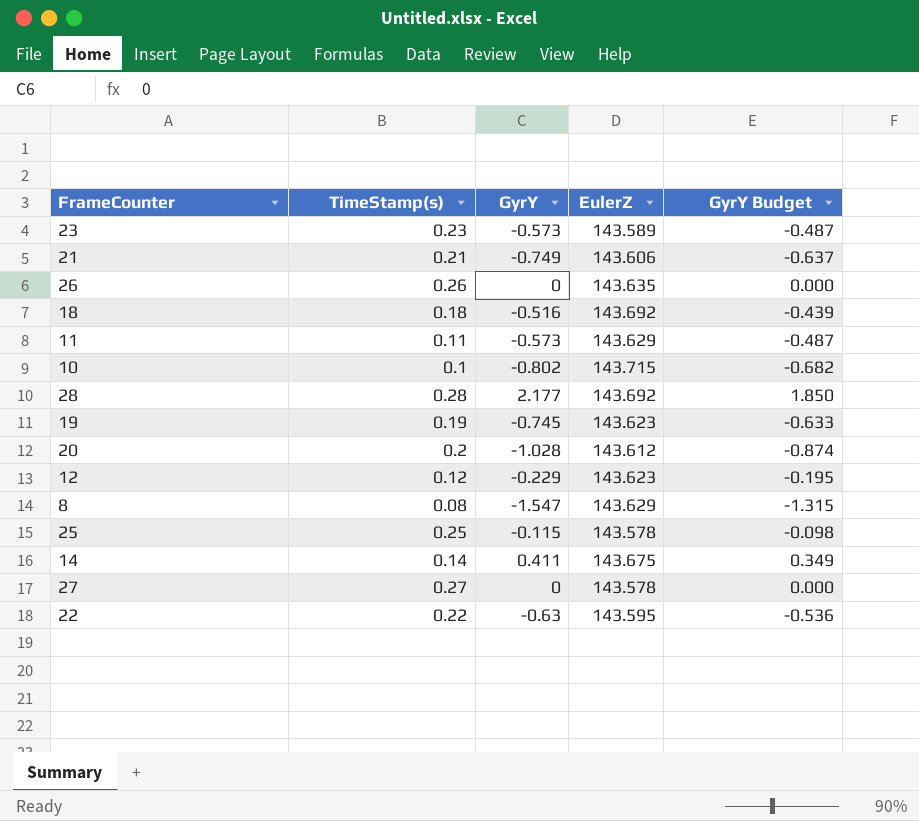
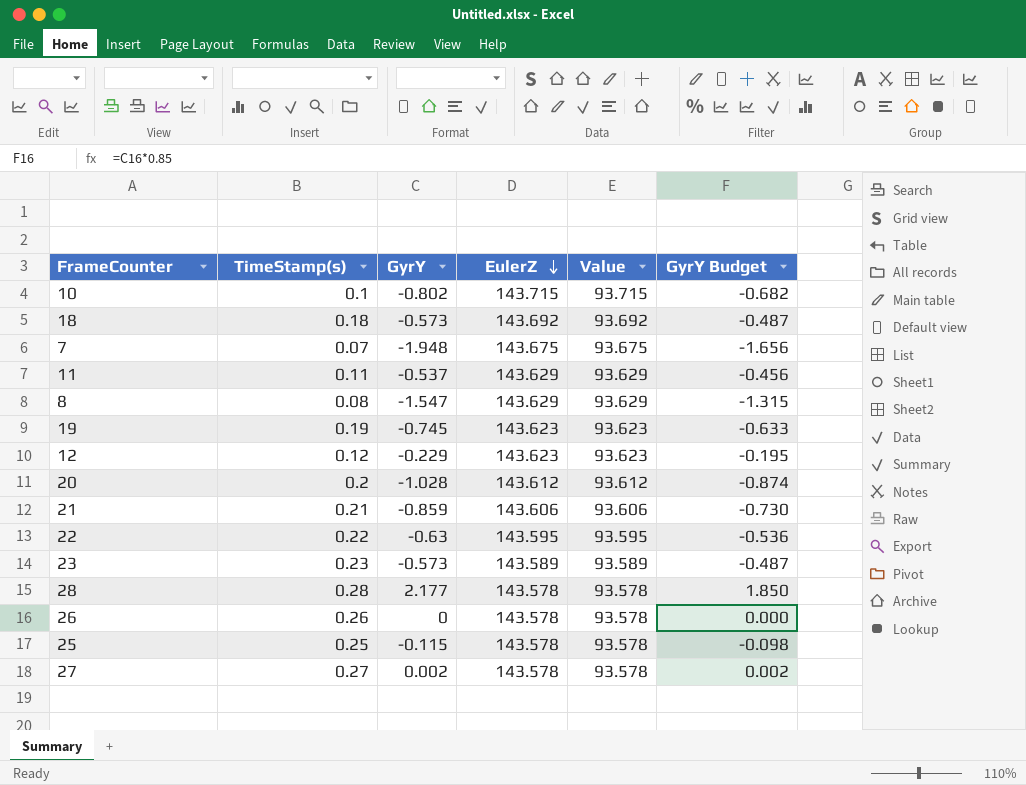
row order: none -> EulerZ descending
column Value | formula: none -> [EulerZ] - 50
row 14: 0.14 | 0.411 | 143.675 | 0.349 -> none
18 | GyrY: -0.516 -> -0.573
18 | GyrY Budget: -0.439 -> -0.487
row 7: none -> 0.07 | -1.948 | 143.675 | 93.675 | -1.656
11 | GyrY: -0.573 -> -0.537
11 | GyrY Budget: -0.487 -> -0.456
21 | GyrY: -0.749 -> -0.859
21 | GyrY Budget: -0.637 -> -0.730
28 | EulerZ: 143.692 -> 143.578
26 | EulerZ: 143.635 -> 143.578
27 | GyrY: 0 -> 0.002
27 | GyrY Budget: 0.000 -> 0.002

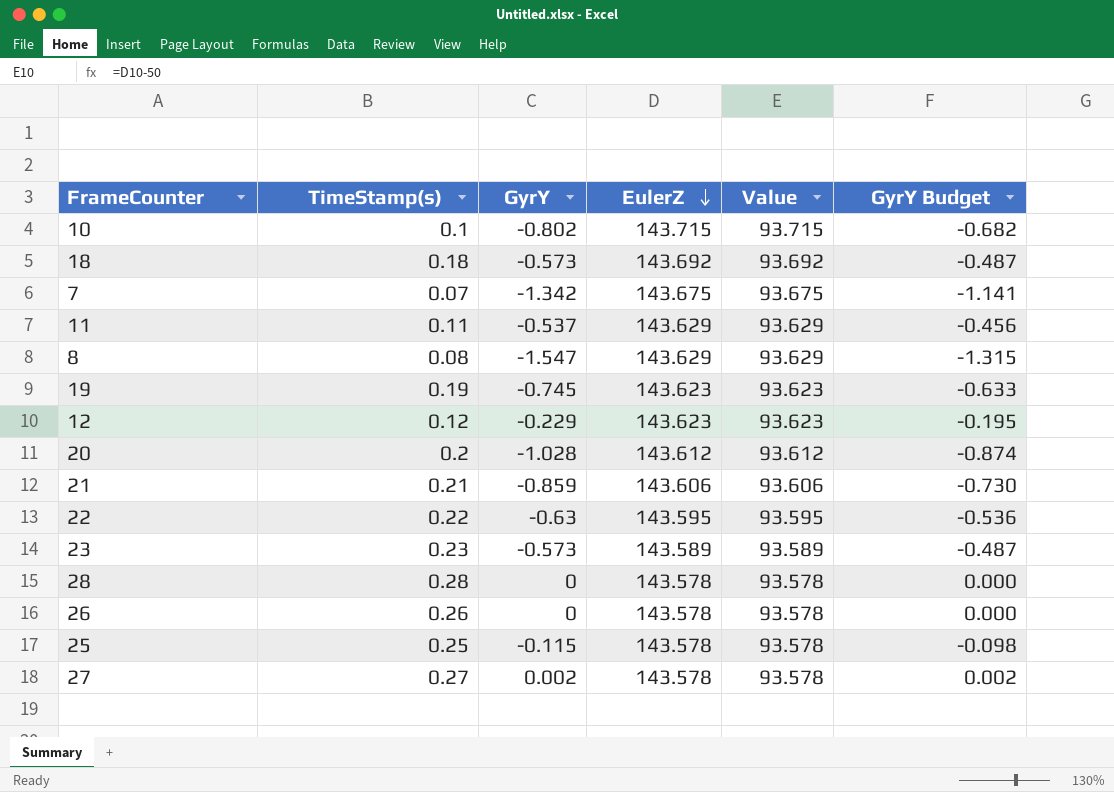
7 | GyrY: -1.948 -> -1.342
7 | GyrY Budget: -1.656 -> -1.141
28 | GyrY: 2.177 -> 0
28 | GyrY Budget: 1.850 -> 0.000

